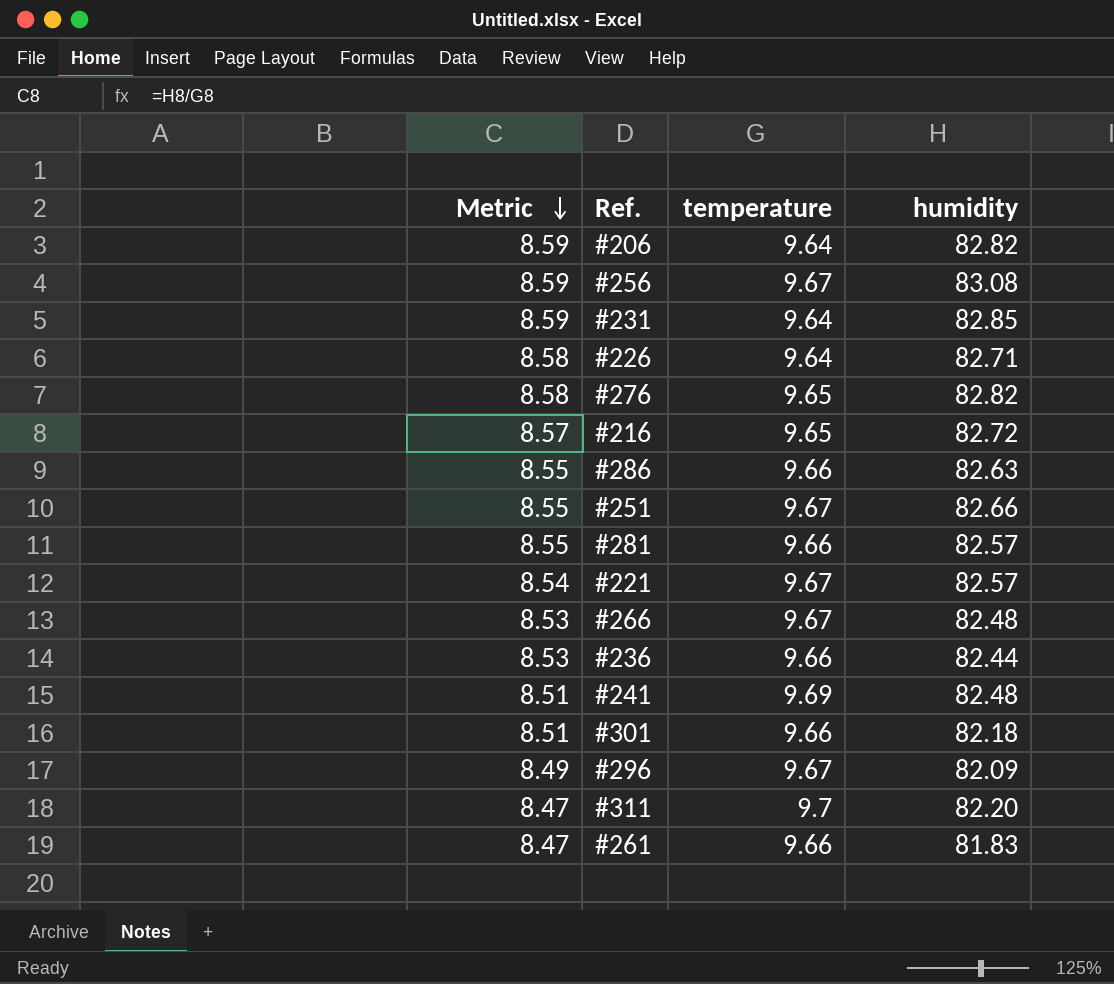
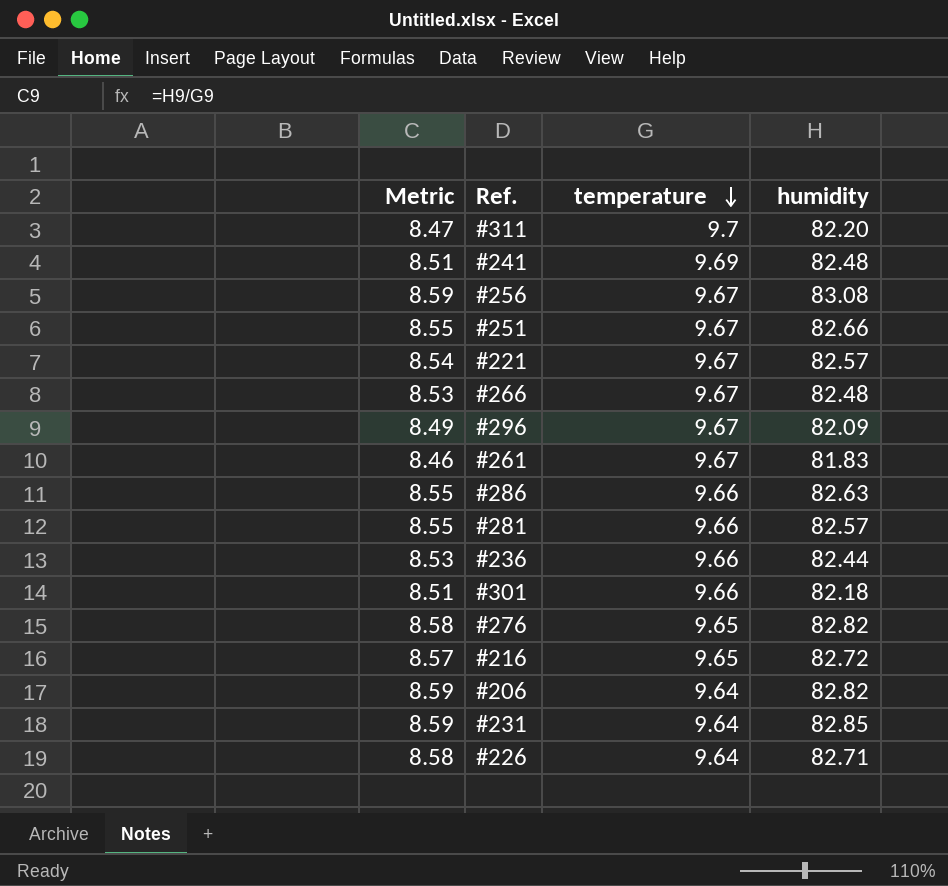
row order: Metric descending -> temperature descending
#261 | Metric: 8.47 -> 8.46
#261 | temperature: 9.66 -> 9.67

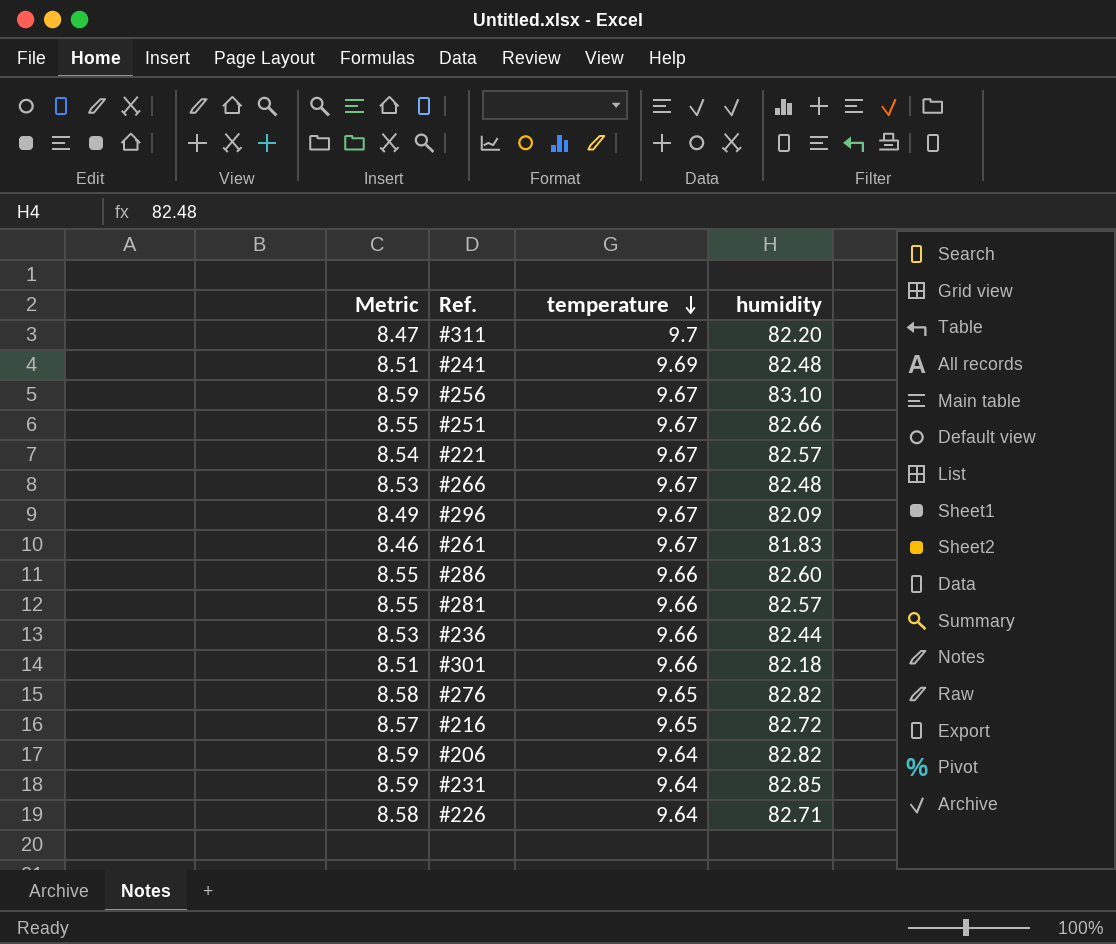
#256 | humidity: 83.08 -> 83.10
#286 | humidity: 82.63 -> 82.60

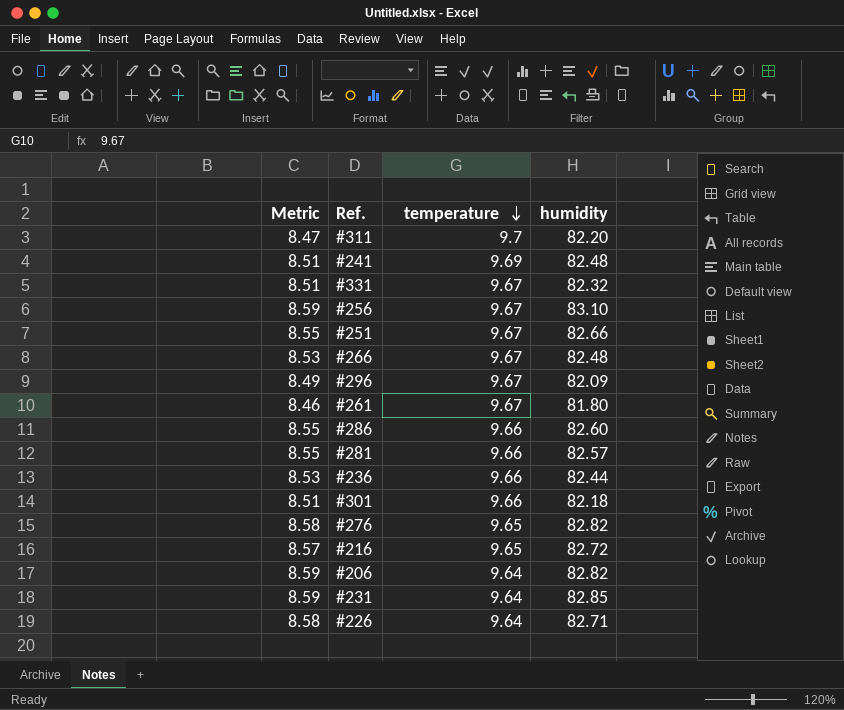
row #221: 8.54 | 9.67 | 82.57 -> none
row #331: none -> 8.51 | 9.67 | 82.32
#261 | humidity: 81.83 -> 81.80

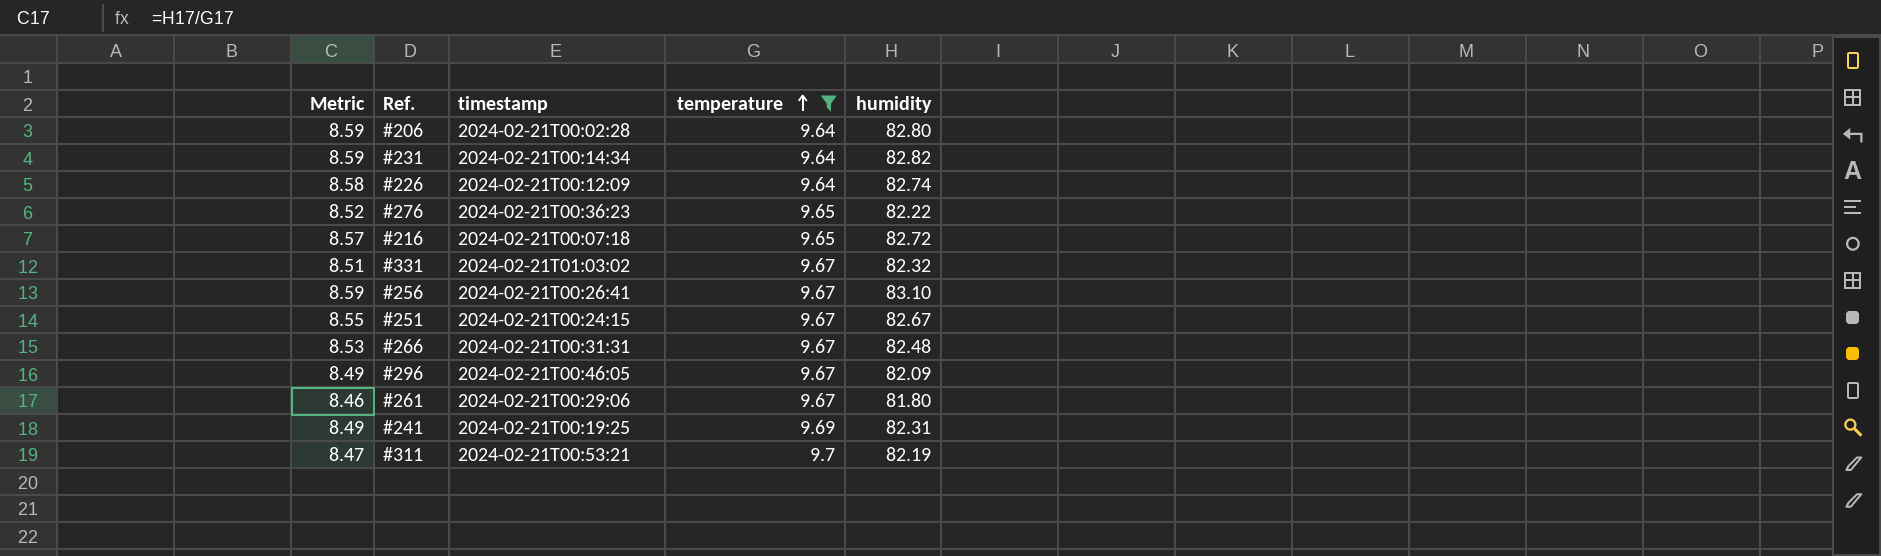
filter: none -> temperature != 9.66
row order: temperature descending -> temperature ascending
column timestamp | position: none -> 3
#206 | humidity: 82.82 -> 82.80
#231 | humidity: 82.85 -> 82.82
#226 | humidity: 82.71 -> 82.74
#276 | Metric: 8.58 -> 8.52
#276 | humidity: 82.82 -> 82.22
#251 | humidity: 82.66 -> 82.67
#241 | Metric: 8.51 -> 8.49
#241 | humidity: 82.48 -> 82.31
#311 | humidity: 82.20 -> 82.19

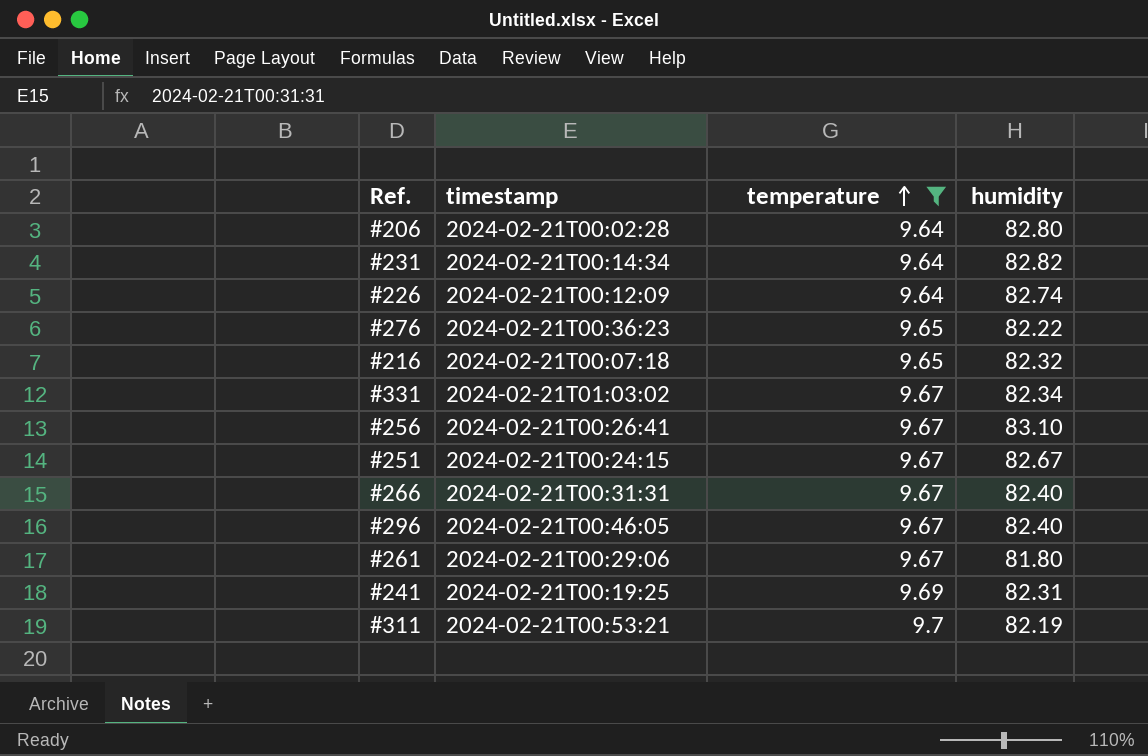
column Metric | formula: [humidity] / [temperature] -> none
#216 | humidity: 82.72 -> 82.32
#331 | humidity: 82.32 -> 82.34
#266 | humidity: 82.48 -> 82.40
#296 | humidity: 82.09 -> 82.40

